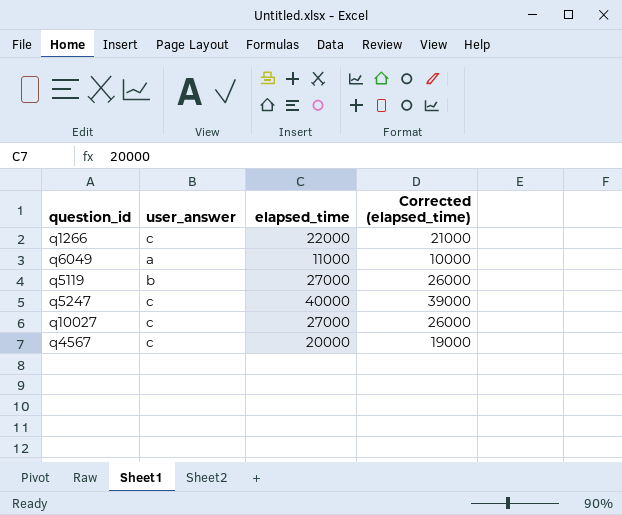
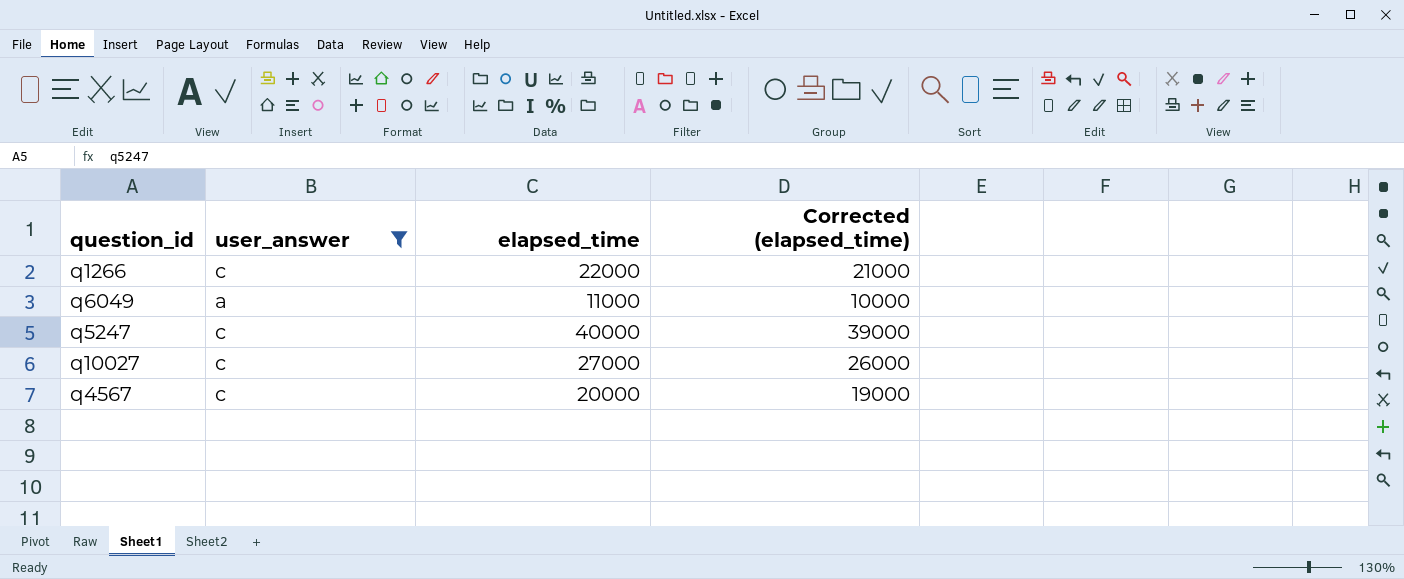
filter: none -> user_answer != b

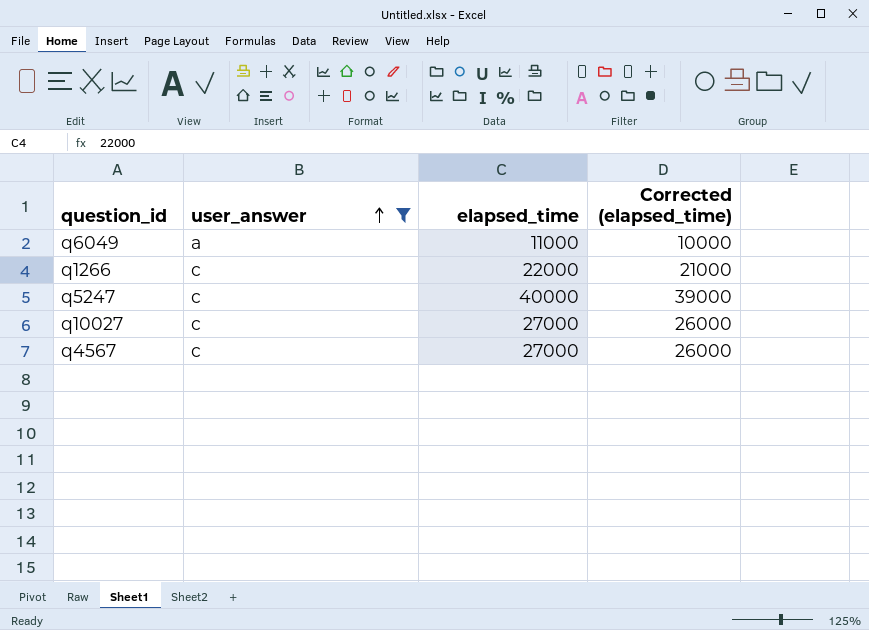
row order: none -> user_answer ascending
q4567 | elapsed_time: 20000 -> 27000
q4567 | Corrected (elapsed_time): 19000 -> 26000

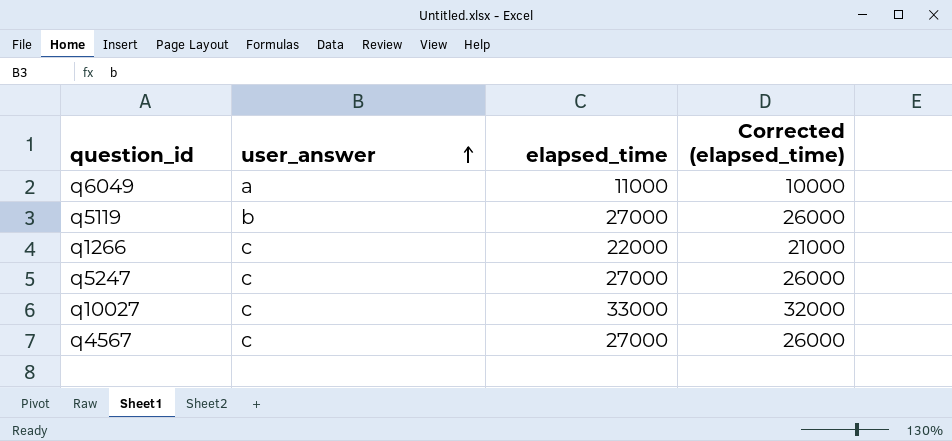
filter: user_answer != b -> none
q5247 | elapsed_time: 40000 -> 27000
q5247 | Corrected (elapsed_time): 39000 -> 26000
q10027 | elapsed_time: 27000 -> 33000
q10027 | Corrected (elapsed_time): 26000 -> 32000

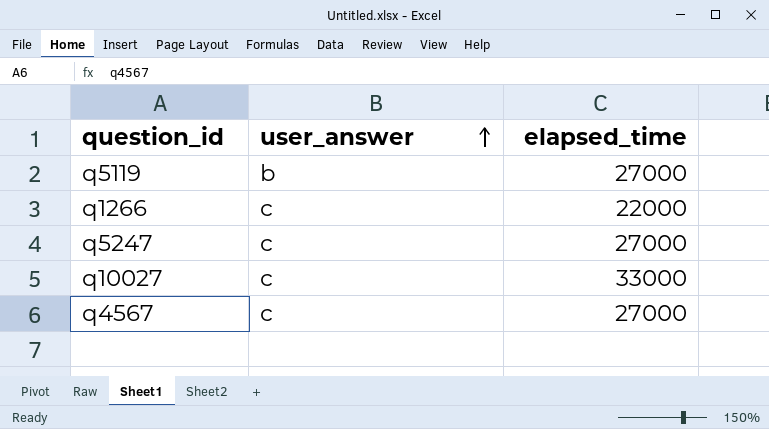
column Corrected (elapsed_time) | formula: [elapsed_time] - 1000 -> none
row q6049: a | 11000 | 10000 -> none

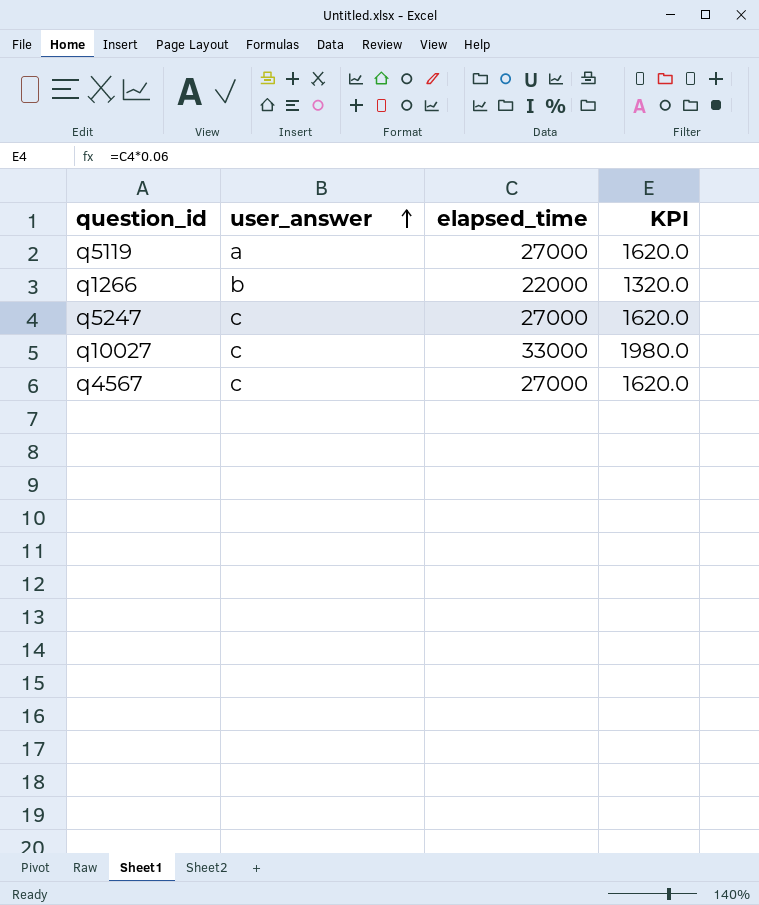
column KPI | formula: none -> [elapsed_time] * 0.06
q5119 | user_answer: b -> a
q1266 | user_answer: c -> b

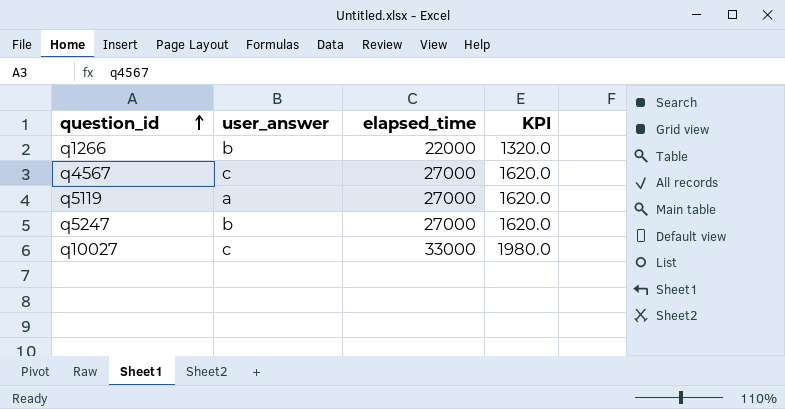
row order: user_answer ascending -> question_id ascending
q5247 | user_answer: c -> b

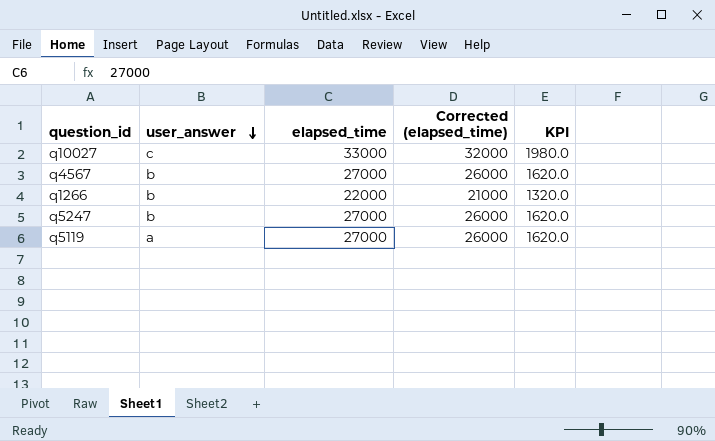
row order: question_id ascending -> user_answer descending
column Corrected (elapsed_time) | formula: none -> [elapsed_time] - 1000
q4567 | user_answer: c -> b

